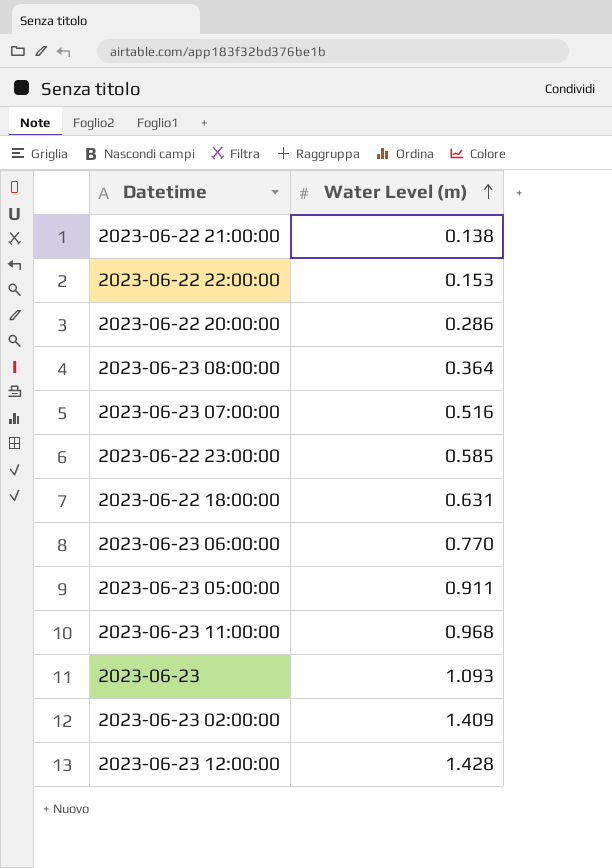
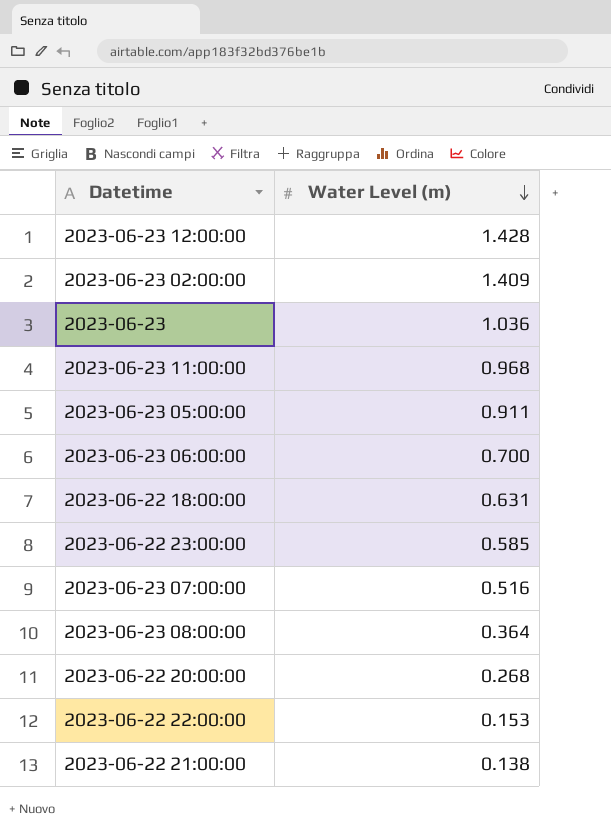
row order: Water Level (m) ascending -> Water Level (m) descending
2023-06-23 | Water Level (m): 1.093 -> 1.036
2023-06-23 06:00:00 | Water Level (m): 0.770 -> 0.700
2023-06-22 20:00:00 | Water Level (m): 0.286 -> 0.268

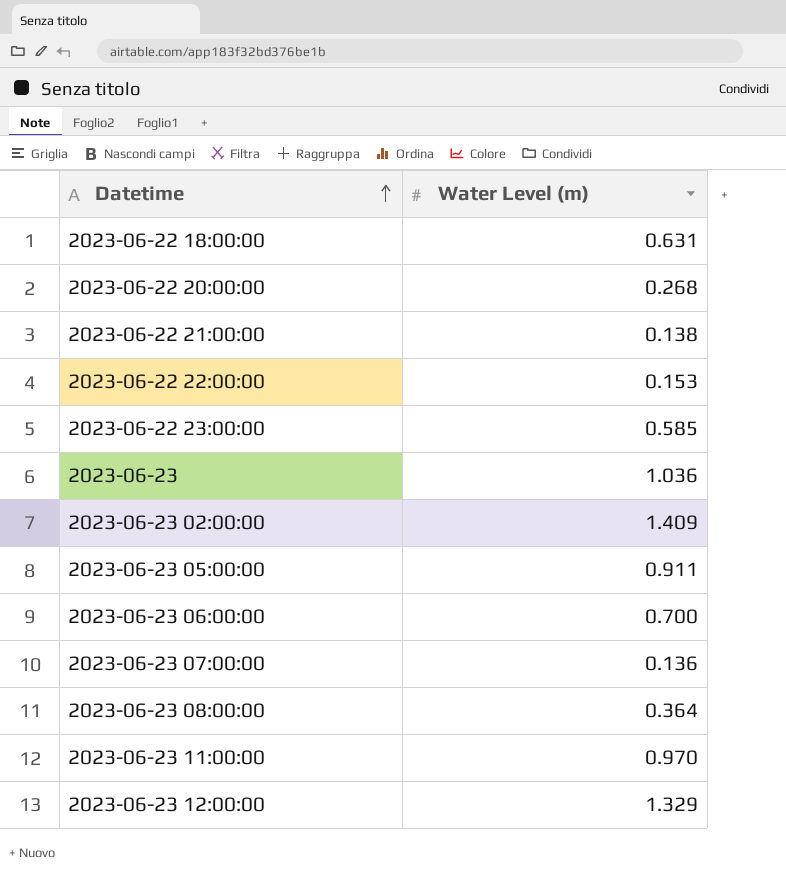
row order: Water Level (m) descending -> Datetime ascending
2023-06-23 07:00:00 | Water Level (m): 0.516 -> 0.136
2023-06-23 11:00:00 | Water Level (m): 0.968 -> 0.970
2023-06-23 12:00:00 | Water Level (m): 1.428 -> 1.329

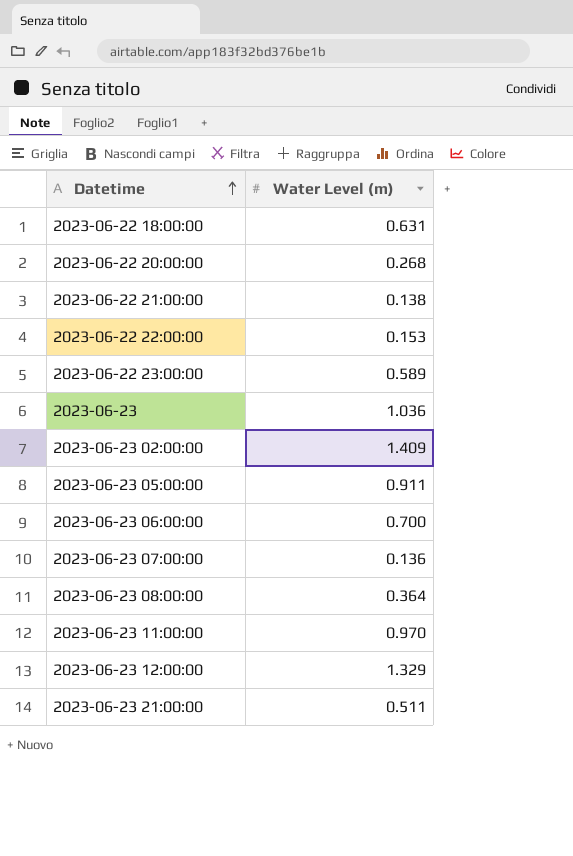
2023-06-22 23:00:00 | Water Level (m): 0.585 -> 0.589
row 2023-06-23 21:00:00: none -> 0.511

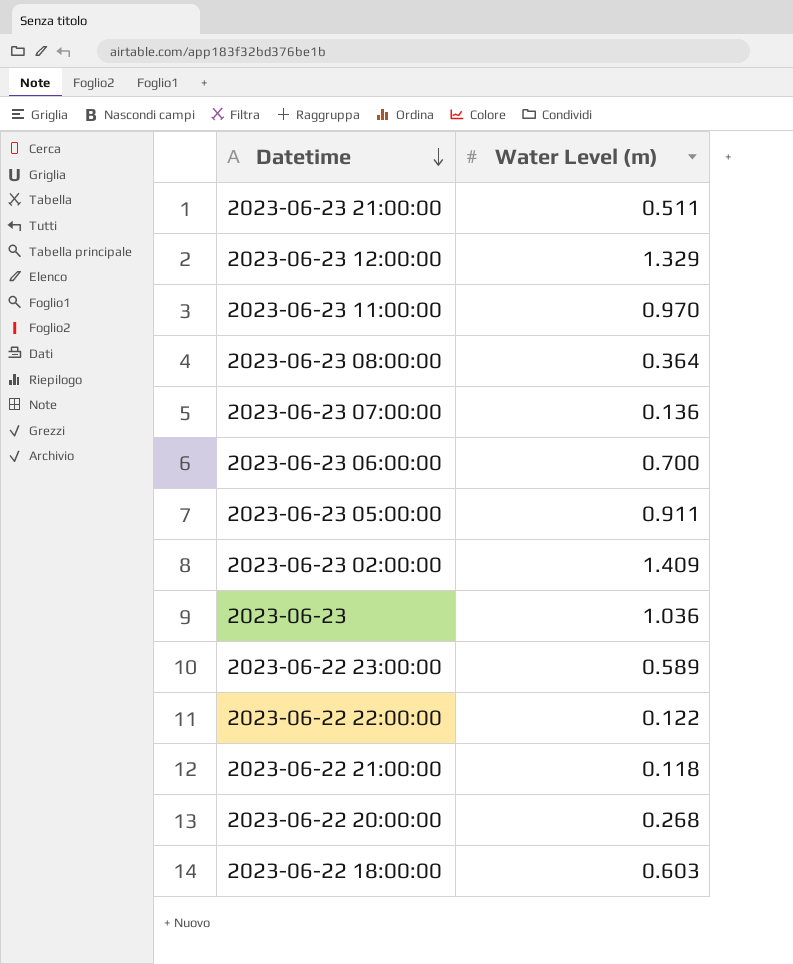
row order: Datetime ascending -> Datetime descending
2023-06-22 22:00:00 | Water Level (m): 0.153 -> 0.122
2023-06-22 21:00:00 | Water Level (m): 0.138 -> 0.118
2023-06-22 18:00:00 | Water Level (m): 0.631 -> 0.603

